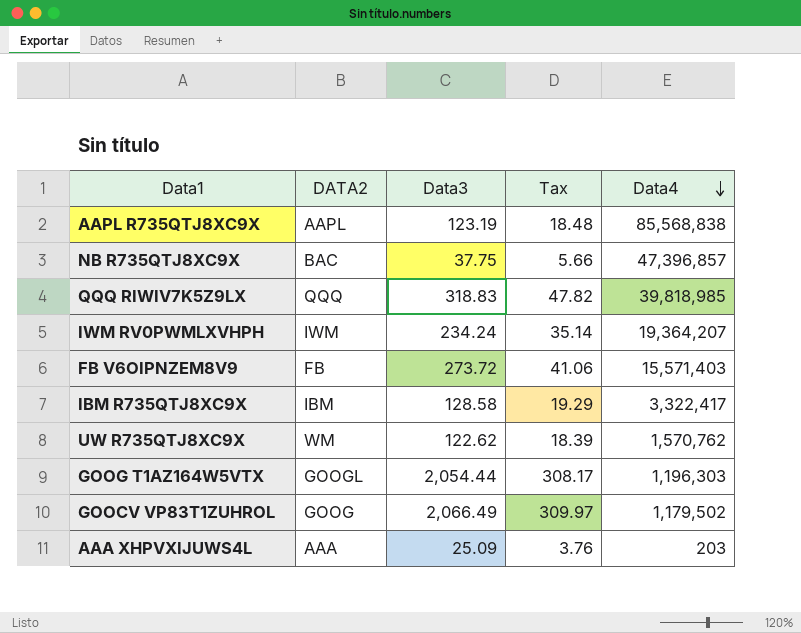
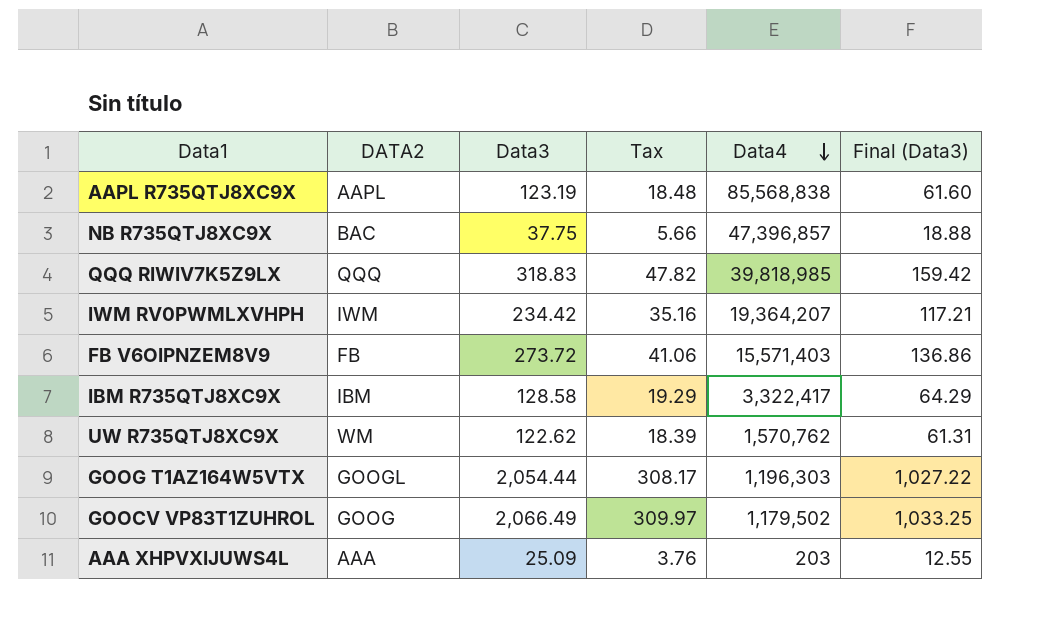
column Final (Data3) | formula: none -> [Data3] * 0.5
IWM RV0PWMLXVHPH | Data3: 234.24 -> 234.42
IWM RV0PWMLXVHPH | Tax: 35.14 -> 35.16

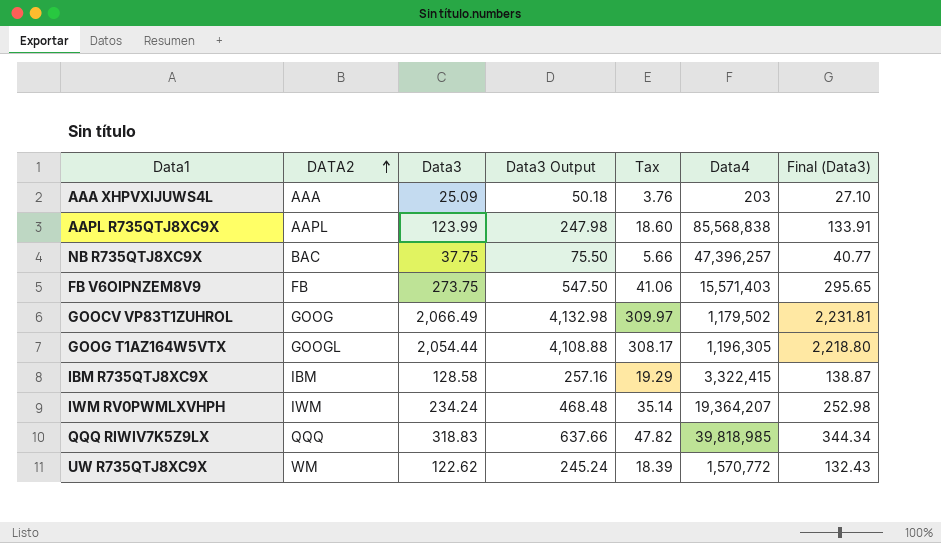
row order: Data4 descending -> DATA2 ascending
column Data3 Output | formula: none -> [Data3] * 2
column Final (Data3) | formula: [Data3] * 0.5 -> [Data3] * 1.08
AAPL R735QTJ8XC9X | Data3: 123.19 -> 123.99
AAPL R735QTJ8XC9X | Tax: 18.48 -> 18.60
NB R735QTJ8XC9X | Data4: 47,396,857 -> 47,396,257
FB V6OIPNZEM8V9 | Data3: 273.72 -> 273.75
GOOG T1AZ164W5VTX | Data4: 1,196,303 -> 1,196,305
IBM R735QTJ8XC9X | Data4: 3,322,417 -> 3,322,415
IWM RV0PWMLXVHPH | Data3: 234.42 -> 234.24
IWM RV0PWMLXVHPH | Tax: 35.16 -> 35.14
UW R735QTJ8XC9X | Data4: 1,570,762 -> 1,570,772

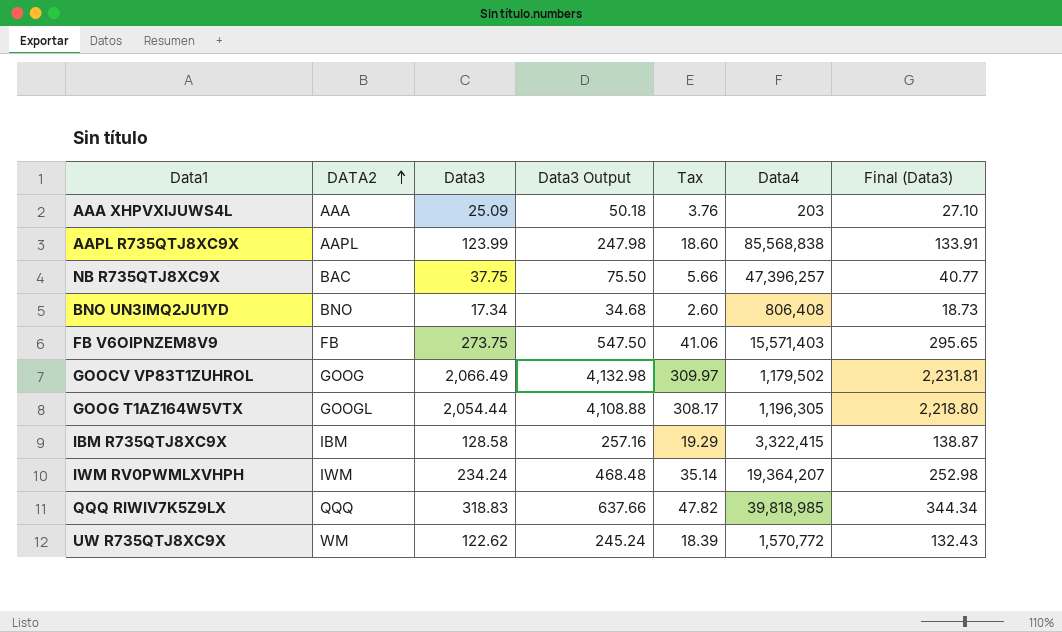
row BNO UN3IMQ2JU1YD: none -> BNO | 17.34 | 34.68 | 2.60 | 806,408 | 18.73

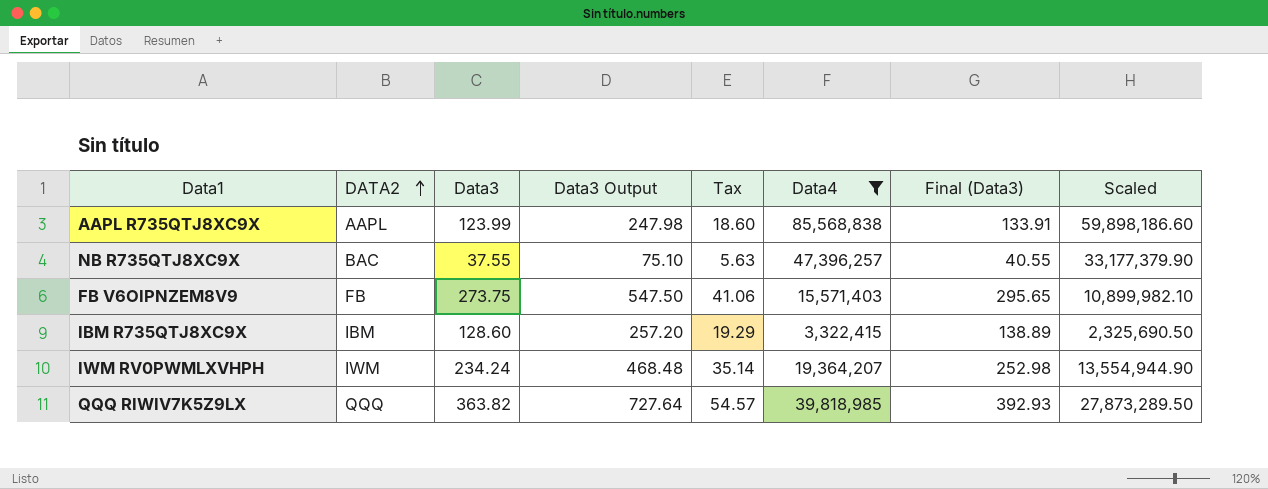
filter: none -> Data4 >= 3,322,415
column Scaled | formula: none -> [Data4] * 0.7
NB R735QTJ8XC9X | Data3: 37.75 -> 37.55
NB R735QTJ8XC9X | Data3 Output: 75.50 -> 75.10
NB R735QTJ8XC9X | Tax: 5.66 -> 5.63
NB R735QTJ8XC9X | Final (Data3): 40.77 -> 40.55
IBM R735QTJ8XC9X | Data3: 128.58 -> 128.60
IBM R735QTJ8XC9X | Data3 Output: 257.16 -> 257.20
IBM R735QTJ8XC9X | Final (Data3): 138.87 -> 138.89
QQQ RIWIV7K5Z9LX | Data3: 318.83 -> 363.82
QQQ RIWIV7K5Z9LX | Data3 Output: 637.66 -> 727.64
QQQ RIWIV7K5Z9LX | Tax: 47.82 -> 54.57
QQQ RIWIV7K5Z9LX | Final (Data3): 344.34 -> 392.93

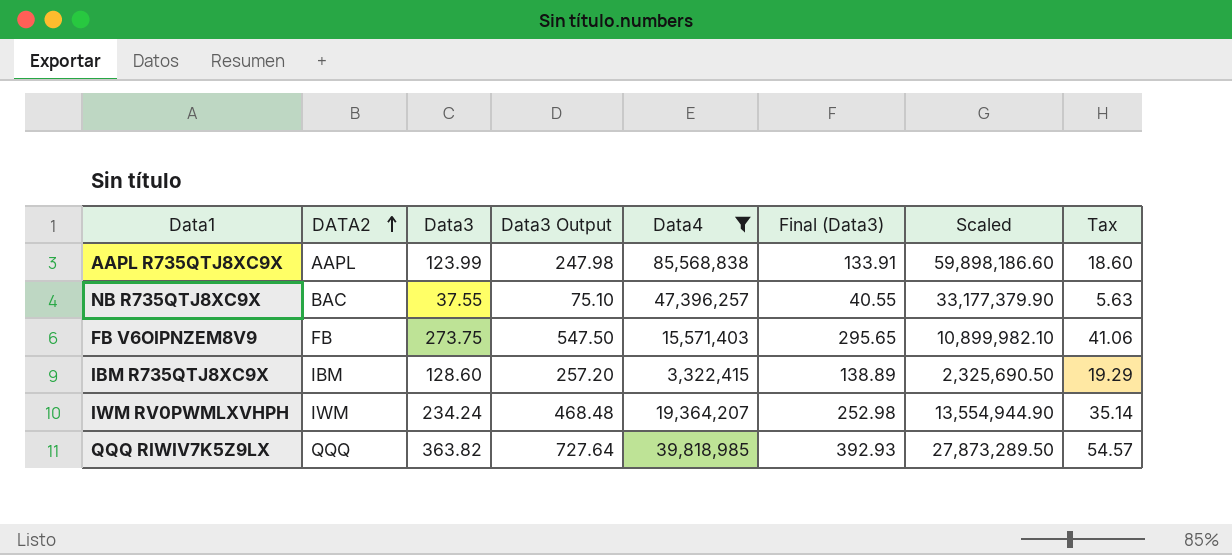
column Tax | position: 5 -> 8

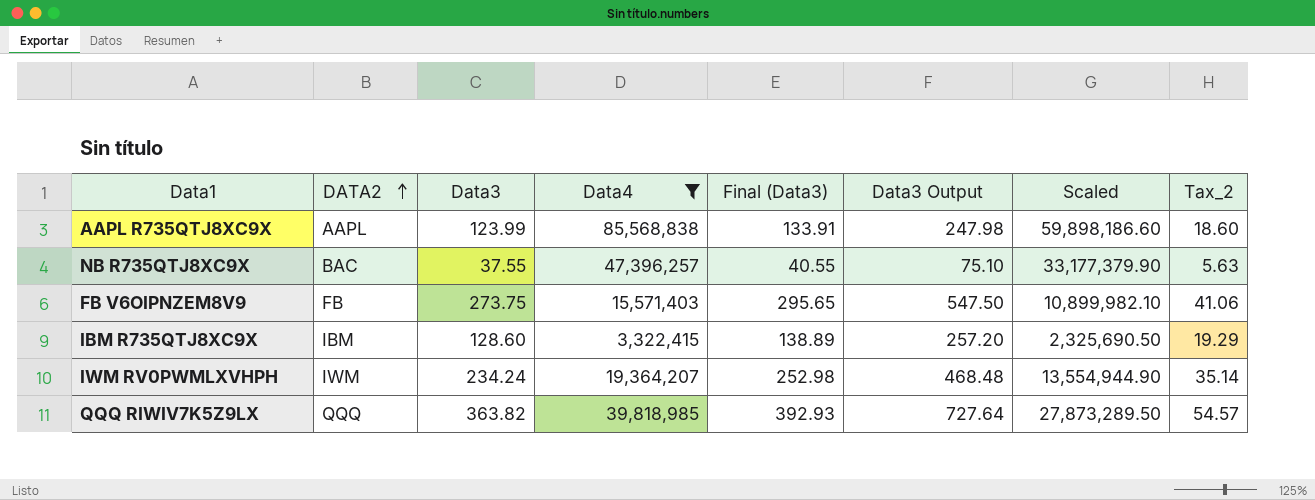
column Data3 Output | position: 4 -> 6
column name: Tax -> Tax_2

